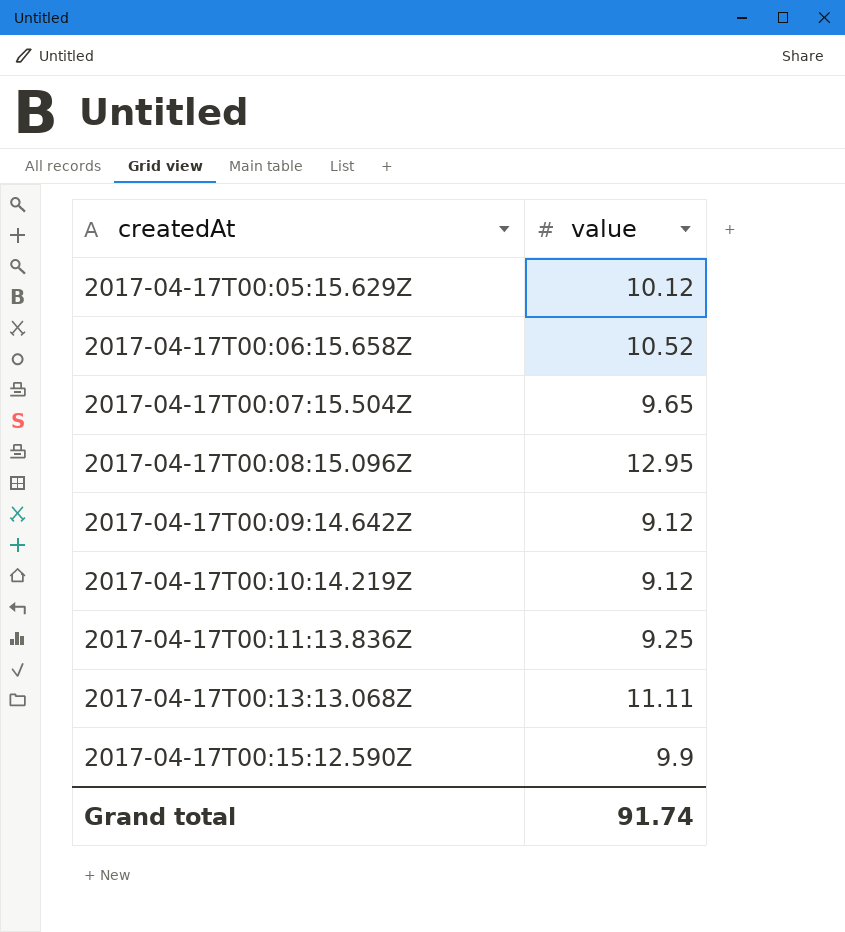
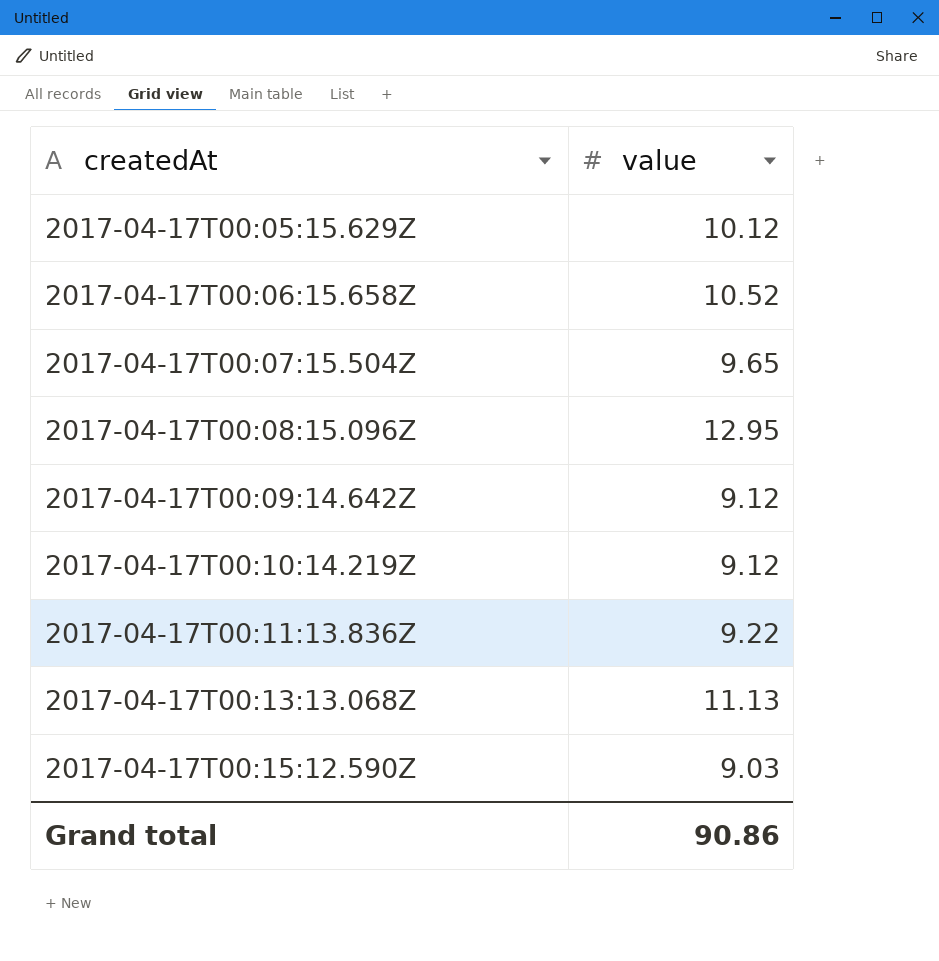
2017-04-17T00:11:13.836Z | value: 9.25 -> 9.22
2017-04-17T00:13:13.068Z | value: 11.11 -> 11.13
2017-04-17T00:15:12.590Z | value: 9.9 -> 9.03
Grand total | value: 91.74 -> 90.86

